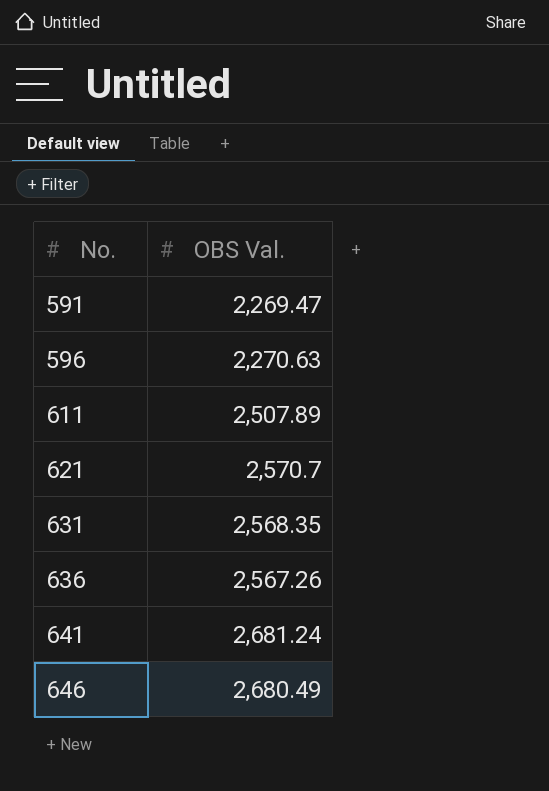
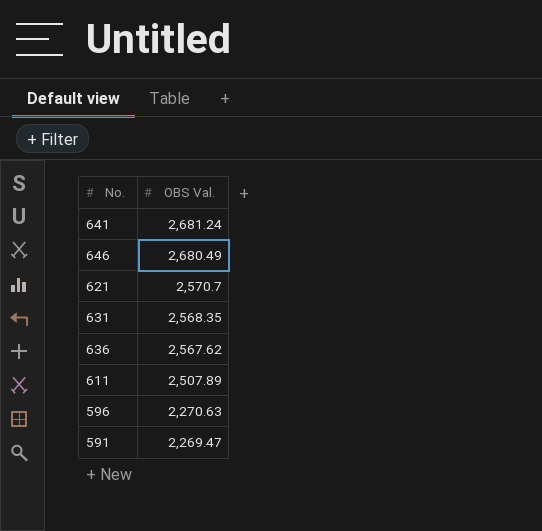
row order: No. ascending -> OBS Val. descending
636 | OBS Val.: 2,567.26 -> 2,567.62

